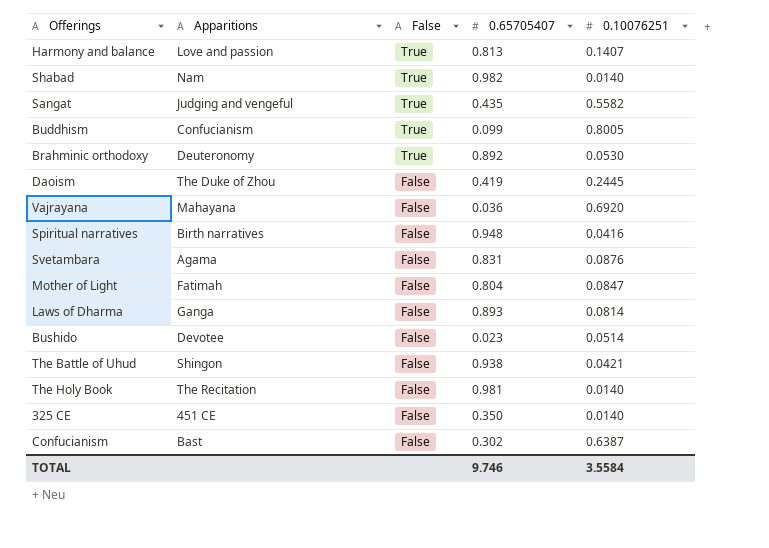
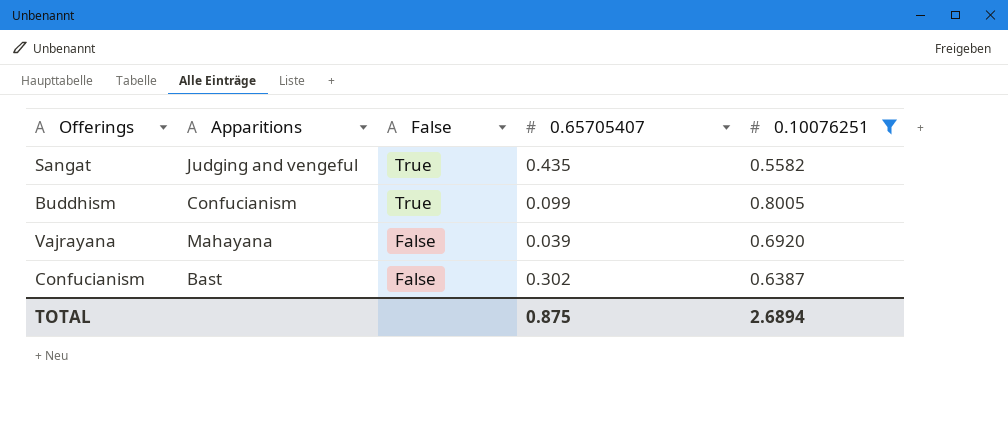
filter: none -> 0.10076251 >= 0.5582
Vajrayana | 0.65705407: 0.036 -> 0.039
TOTAL | 0.65705407: 9.746 -> 0.875
TOTAL | 0.10076251: 3.5584 -> 2.6894

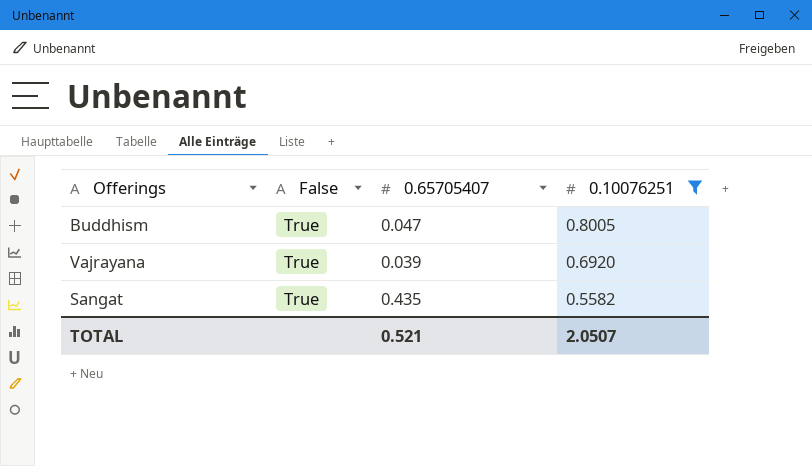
row order: False descending -> 0.10076251 descending
column Apparitions | position: 2 -> none
row Confucianism: Bast | False | 0.302 | 0.6387 -> none
Buddhism | 0.65705407: 0.099 -> 0.047
Vajrayana | False: False -> True
TOTAL | 0.65705407: 0.875 -> 0.521
TOTAL | 0.10076251: 2.6894 -> 2.0507

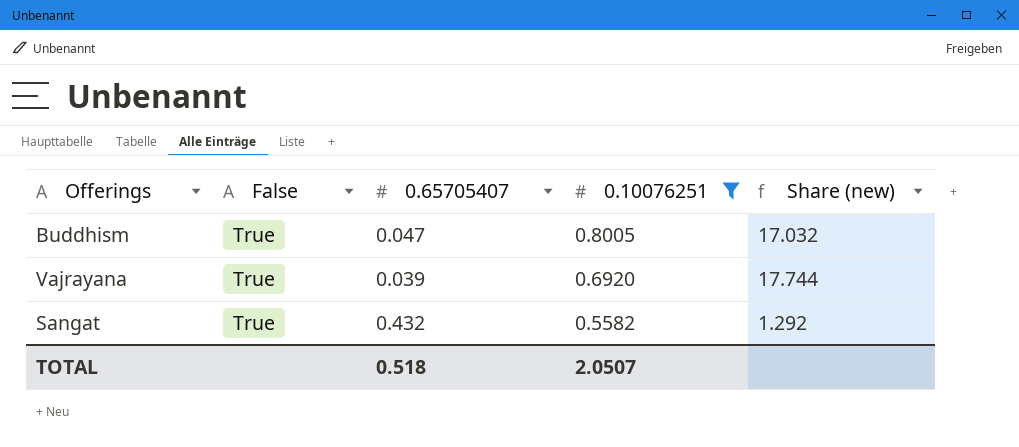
column Share (new) | formula: none -> [0.10076251] / [0.65705407]
Sangat | 0.65705407: 0.435 -> 0.432
TOTAL | 0.65705407: 0.521 -> 0.518

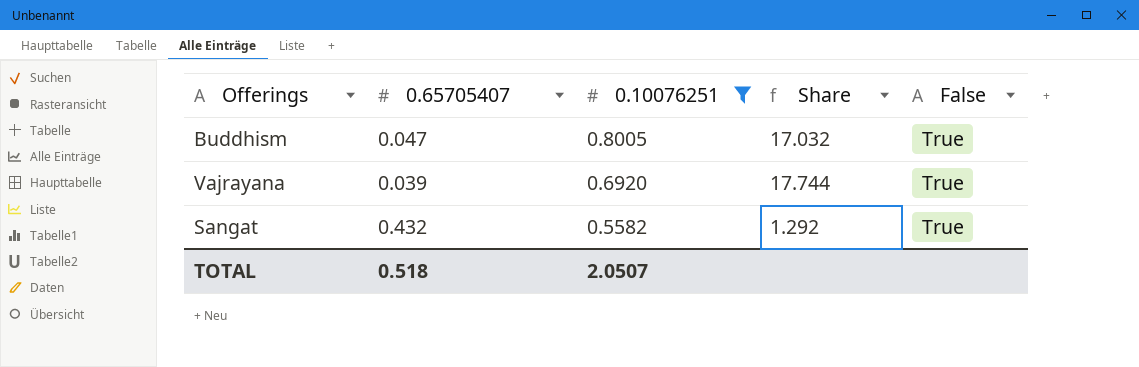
column name: Share (new) -> Share
column False | position: 2 -> 5

